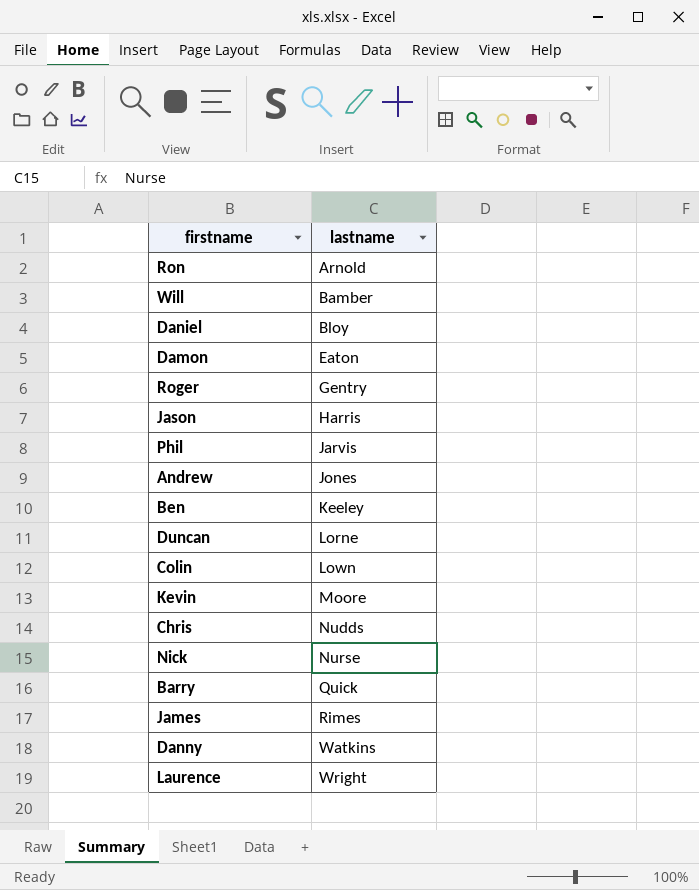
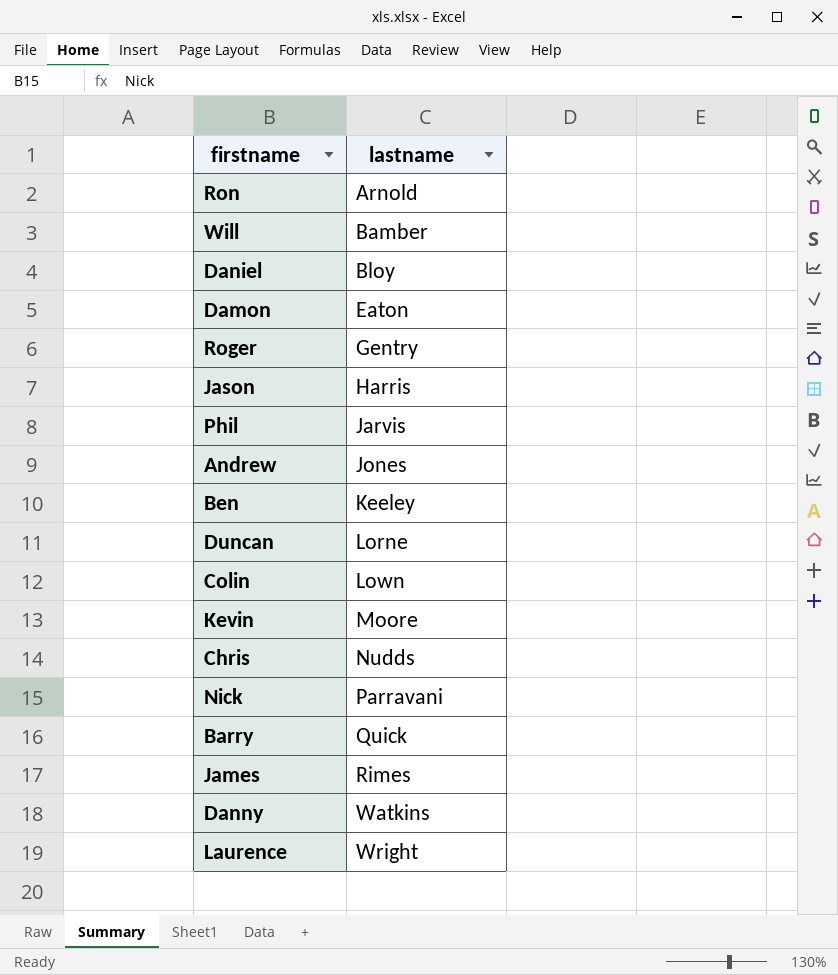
Nick | lastname: Nurse -> Parravani

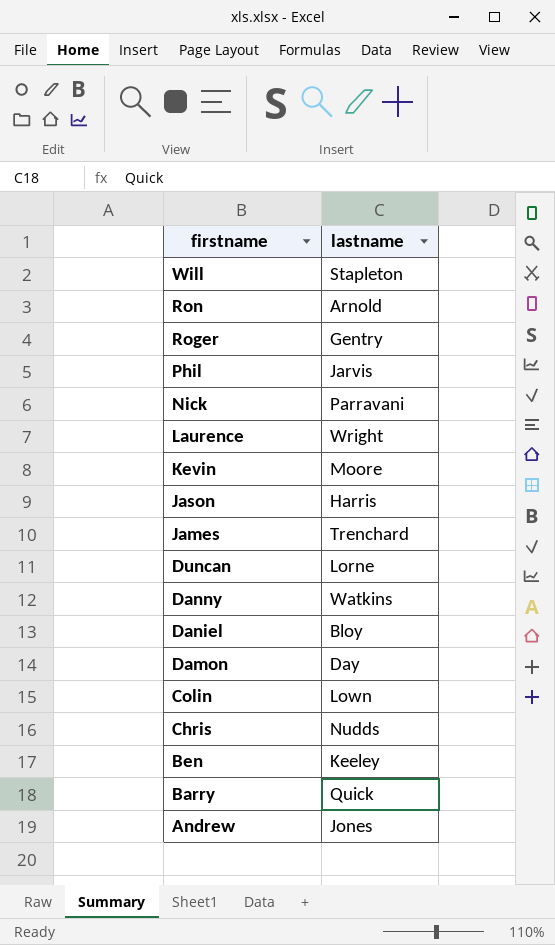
row order: lastname ascending -> firstname descending
Will | lastname: Bamber -> Stapleton
James | lastname: Rimes -> Trenchard
Damon | lastname: Eaton -> Day

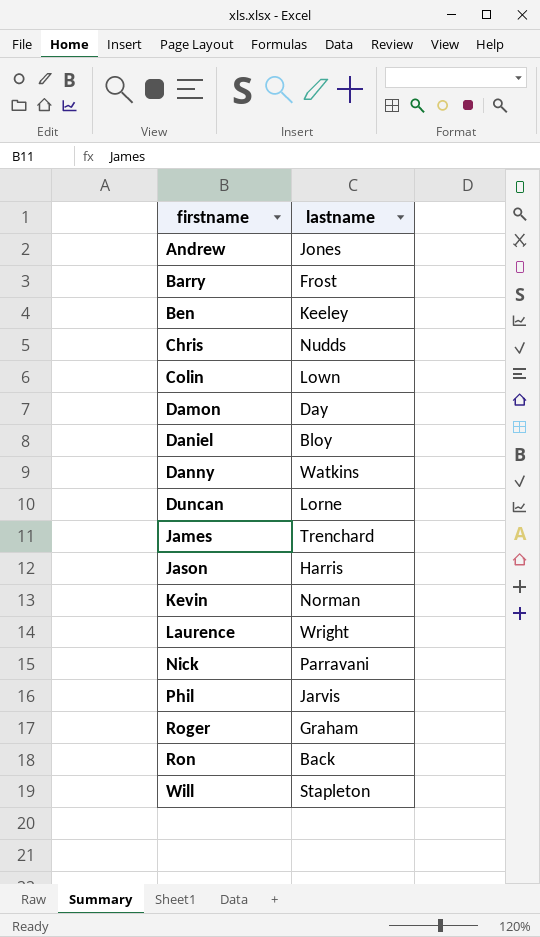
row order: firstname descending -> firstname ascending
Barry | lastname: Quick -> Frost
Kevin | lastname: Moore -> Norman
Roger | lastname: Gentry -> Graham
Ron | lastname: Arnold -> Back

